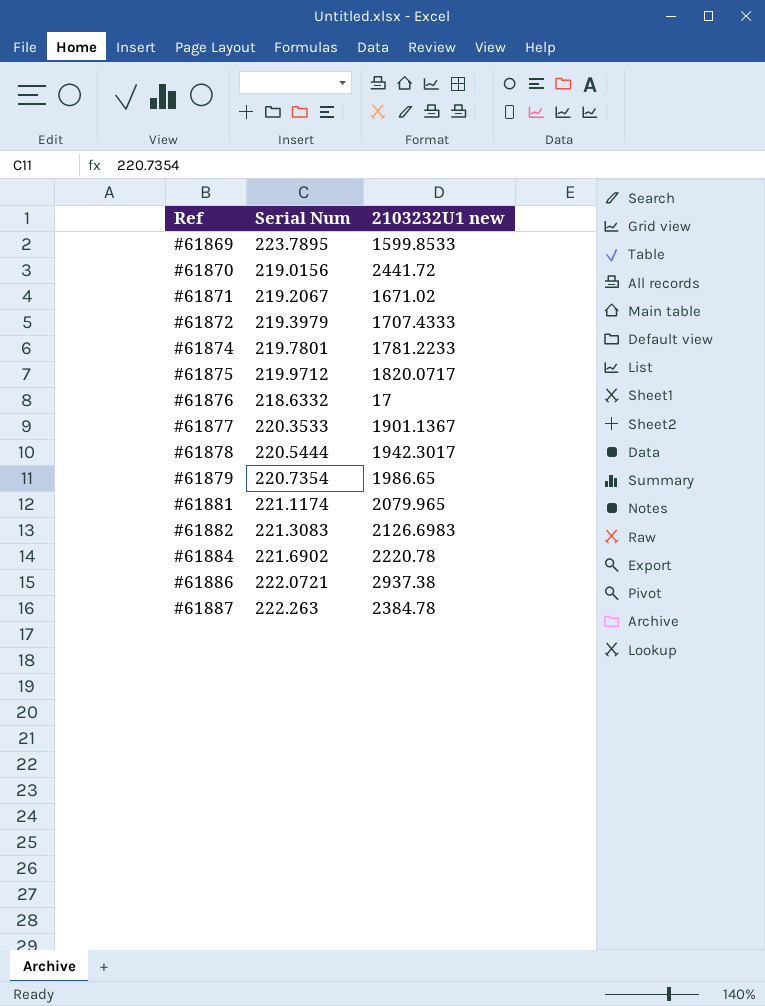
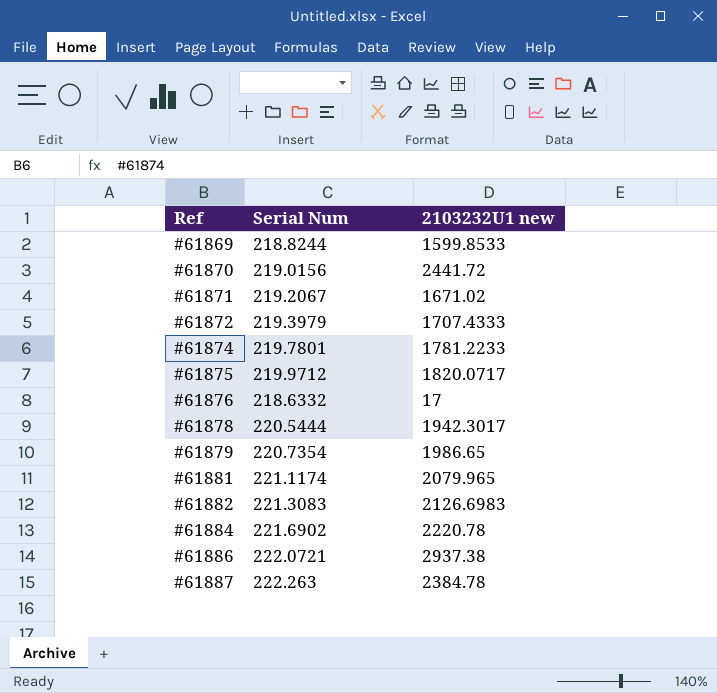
row #61877: 220.3533 | 1901.1367 -> none
#61869 | Serial Num: 223.7895 -> 218.8244

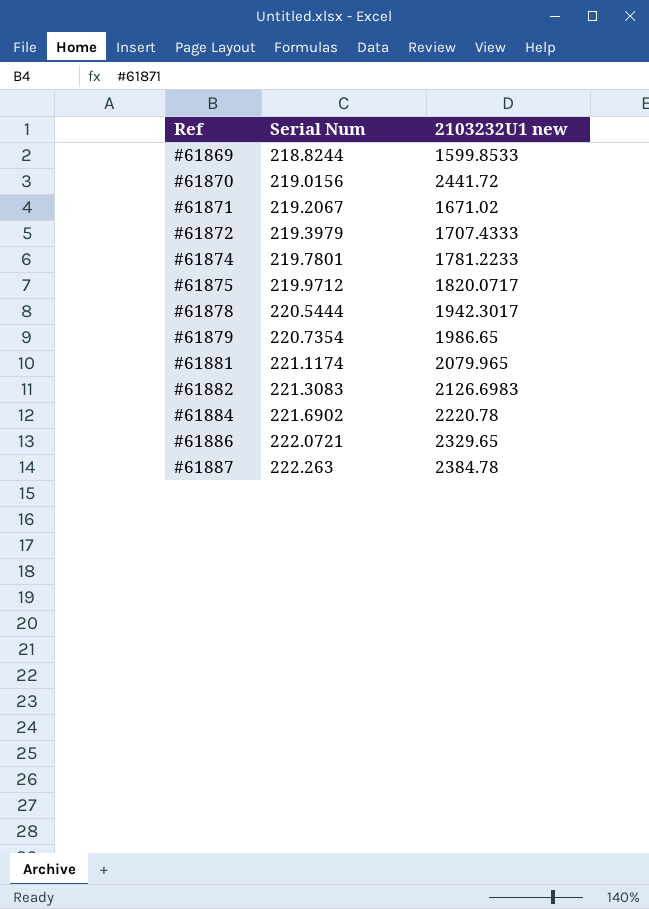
row #61876: 218.6332 | 17 -> none
#61886 | 2103232U1 new: 2937.38 -> 2329.65

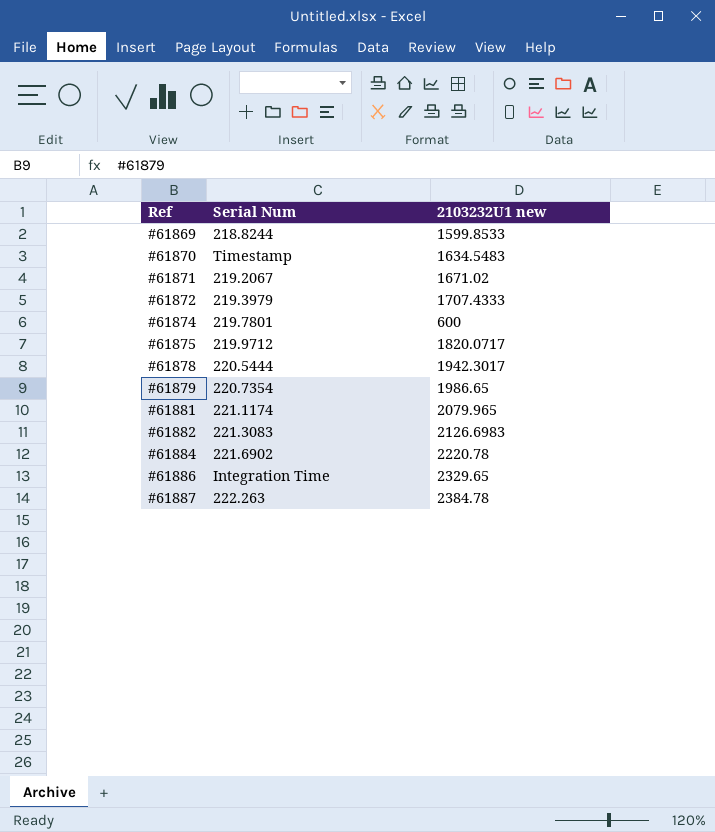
#61870 | Serial Num: 219.0156 -> Timestamp
#61870 | 2103232U1 new: 2441.72 -> 1634.5483
#61874 | 2103232U1 new: 1781.2233 -> 600
#61886 | Serial Num: 222.0721 -> Integration Time

